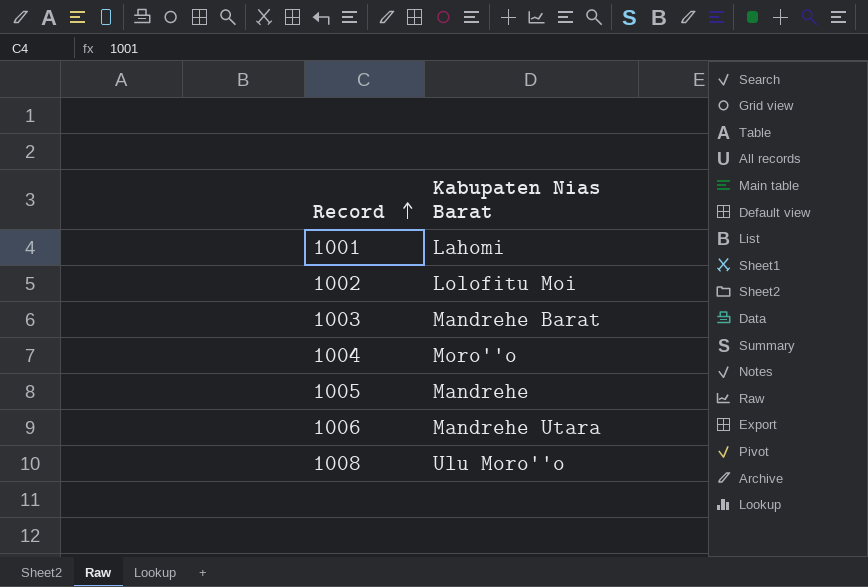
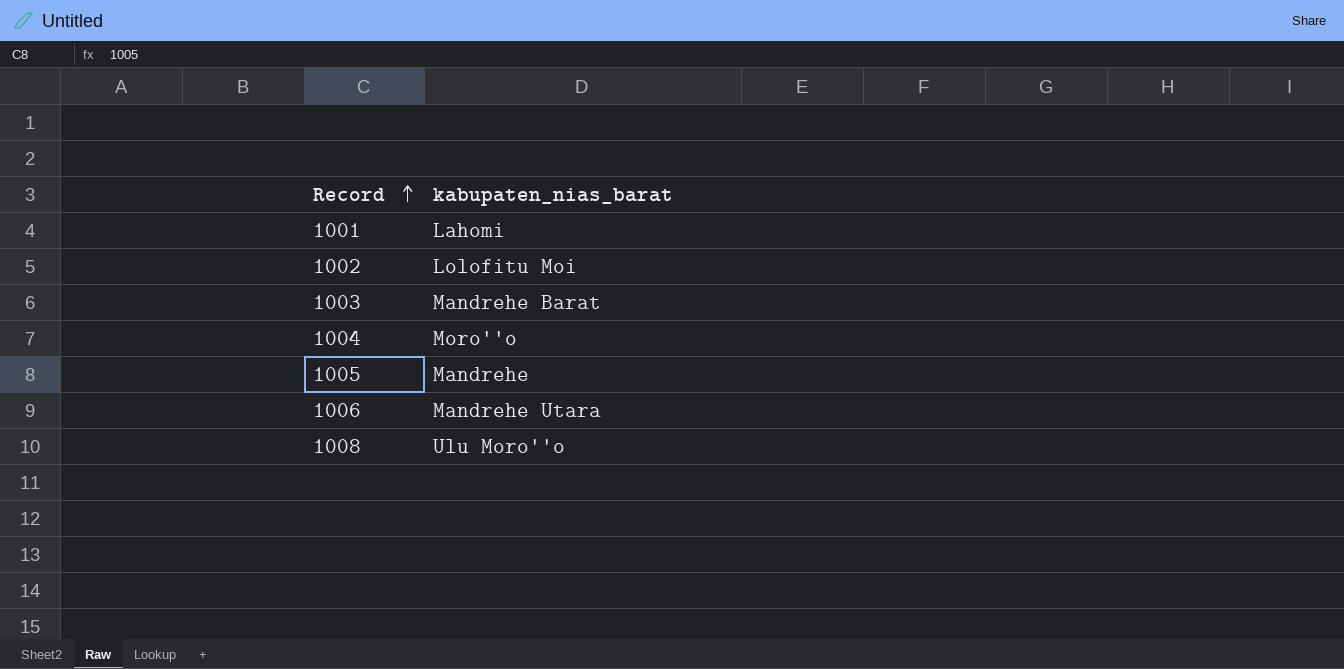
column name: Kabupaten Nias Barat -> kabupaten_nias_barat

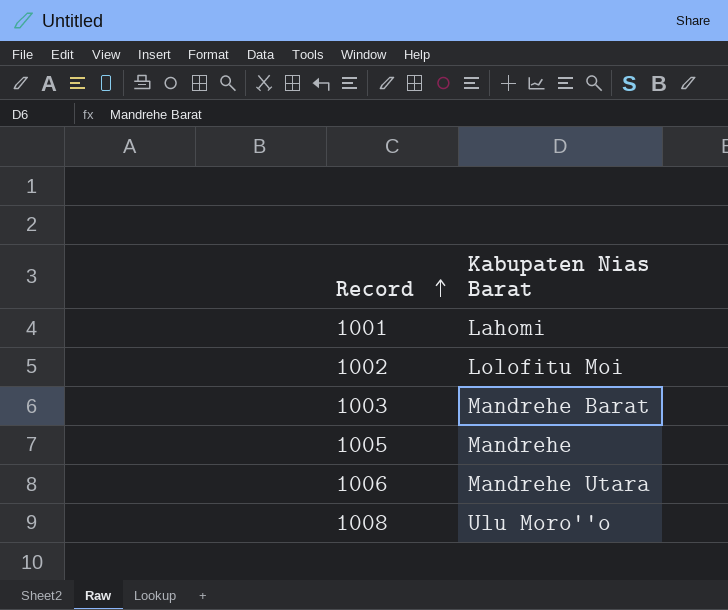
column name: kabupaten_nias_barat -> Kabupaten Nias Barat
row 1004: Moro''o -> none

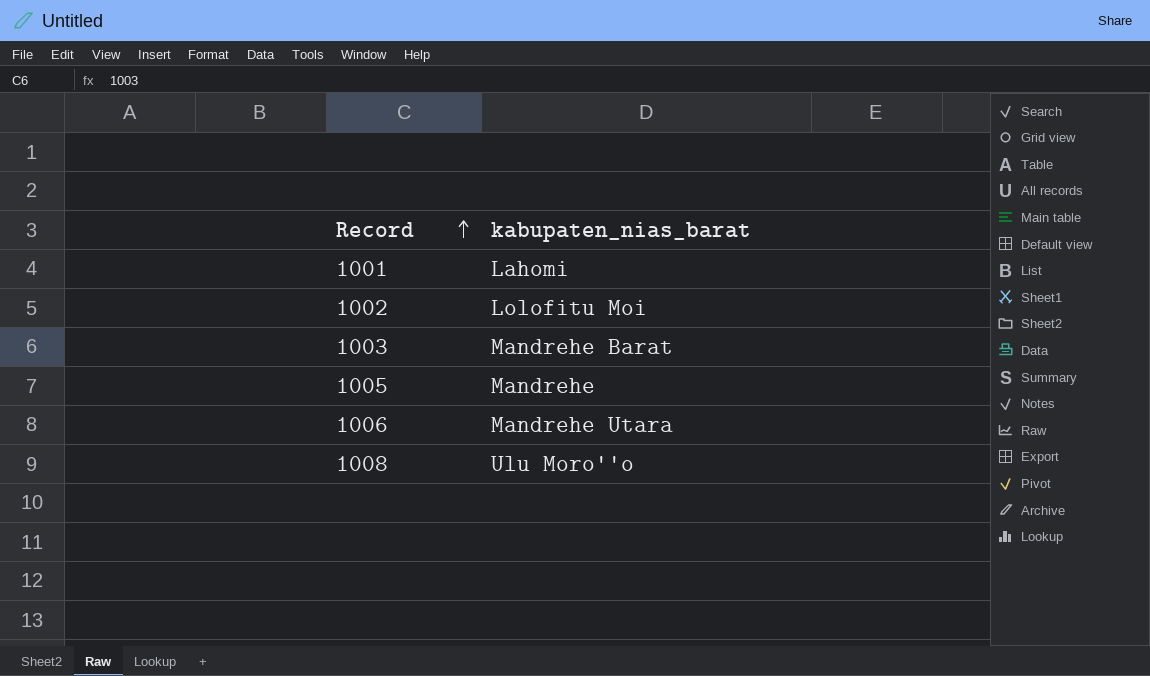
column name: Kabupaten Nias Barat -> kabupaten_nias_barat

